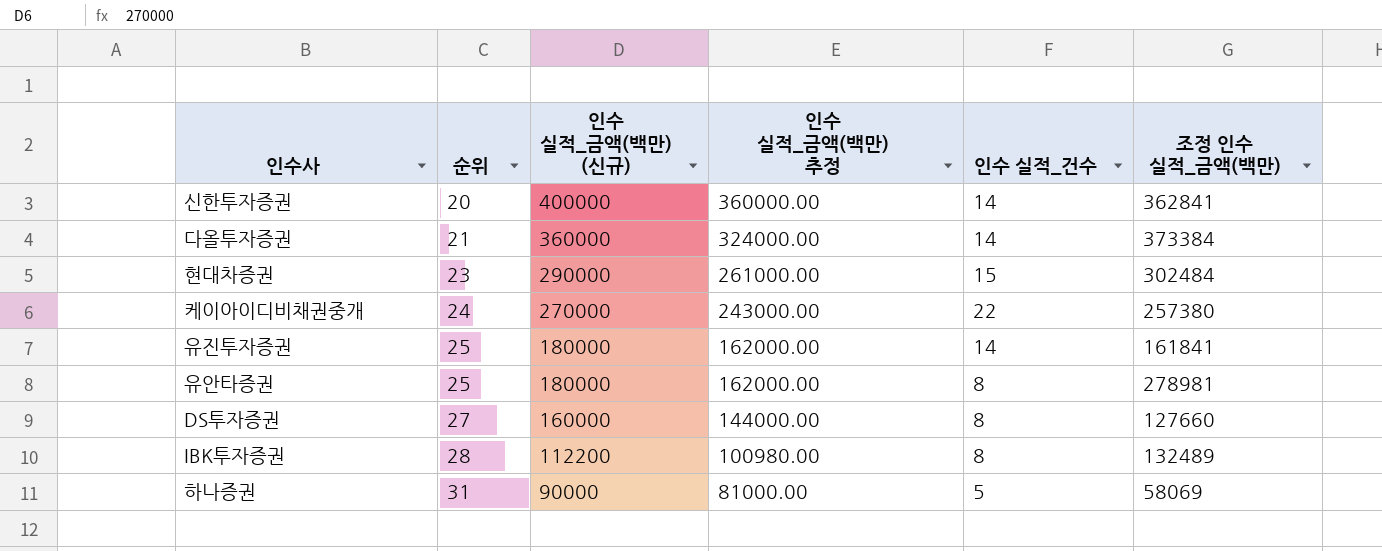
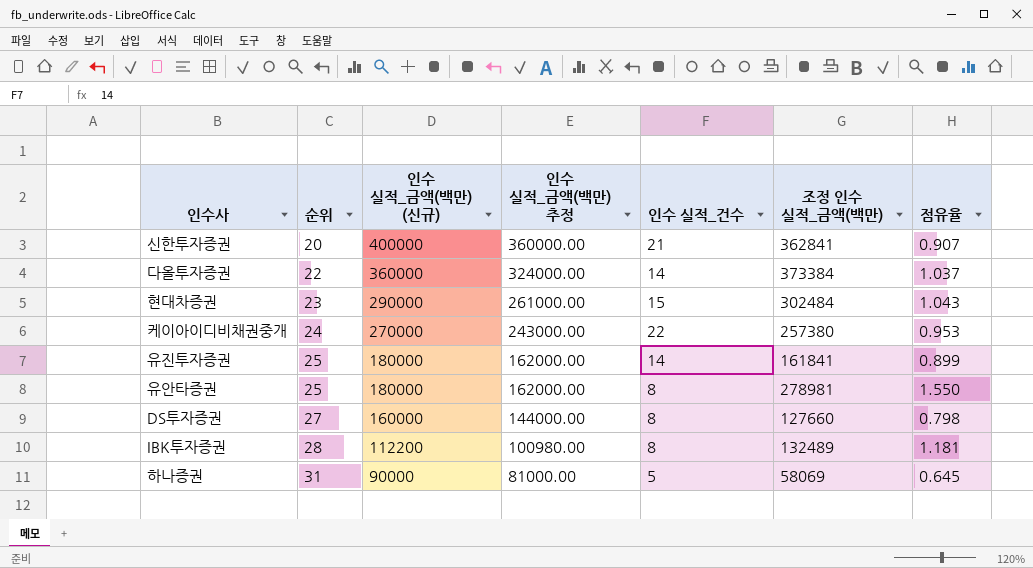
column 점유율 | formula: none -> [조정 인수 실적_금액(백만)] / [인수 실적_금액(백만) (신규)]
신한투자증권 | 인수 실적_건수: 14 -> 21
다올투자증권 | 순위: 21 -> 22

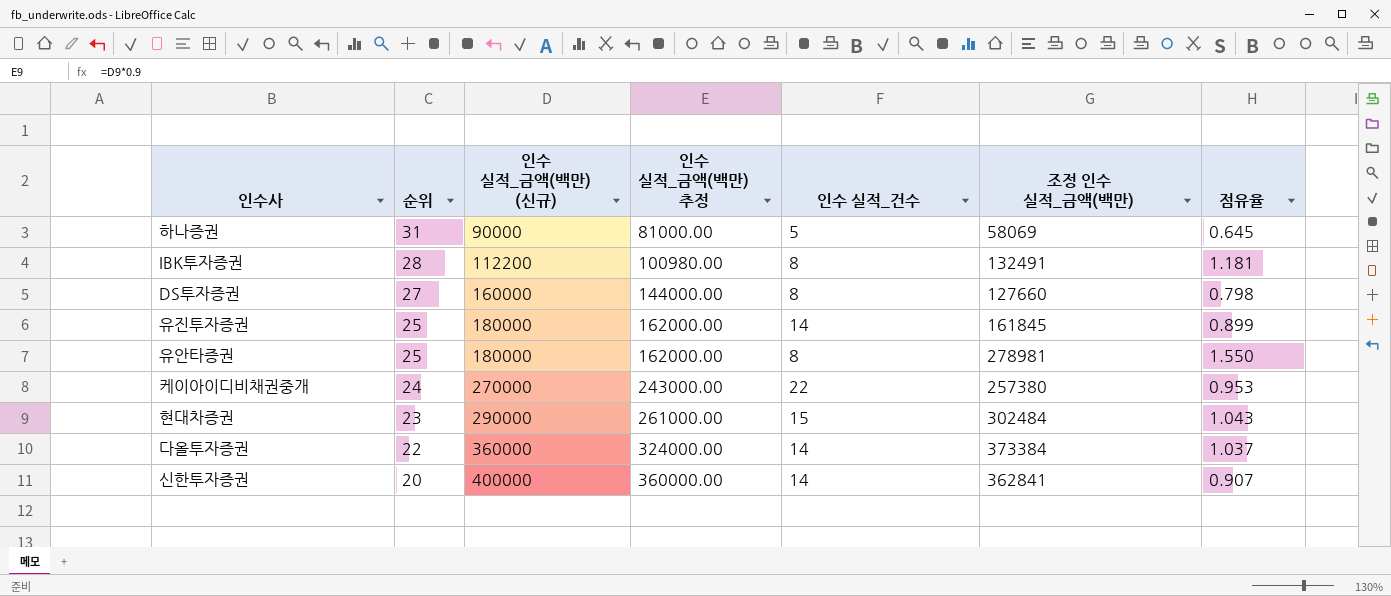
row order: 순위 ascending -> 순위 descending
IBK투자증권 | 조정 인수 실적_금액(백만): 132489 -> 132491
유진투자증권 | 조정 인수 실적_금액(백만): 161841 -> 161845
신한투자증권 | 인수 실적_건수: 21 -> 14

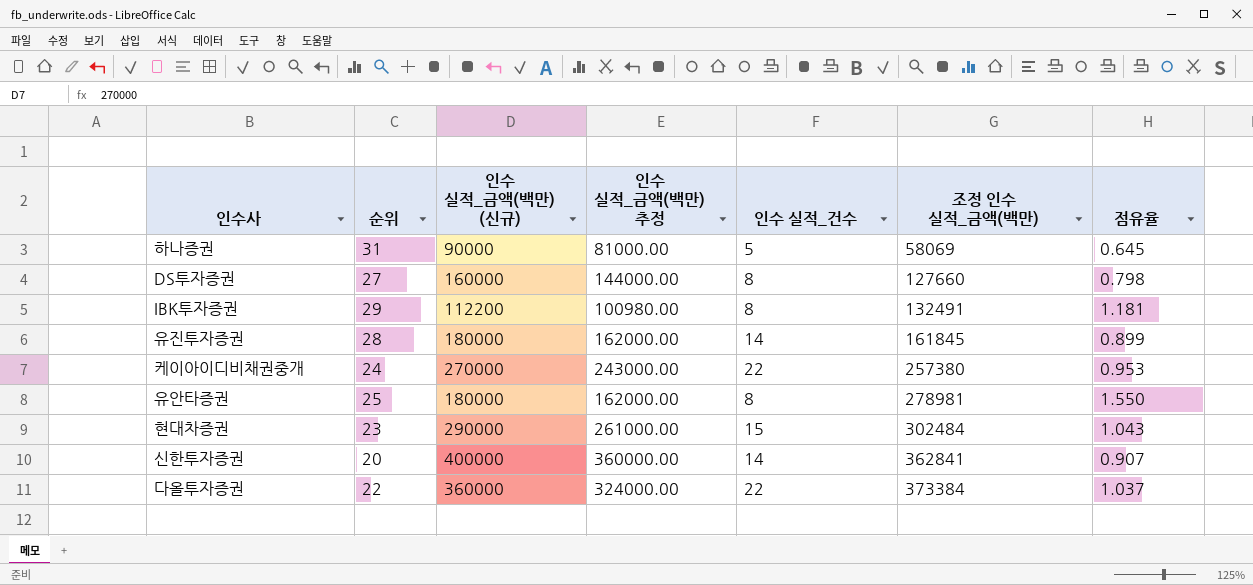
row order: 순위 descending -> 조정 인수 실적_금액(백만) ascending
IBK투자증권 | 순위: 28 -> 29
유진투자증권 | 순위: 25 -> 28
다올투자증권 | 인수 실적_건수: 14 -> 22

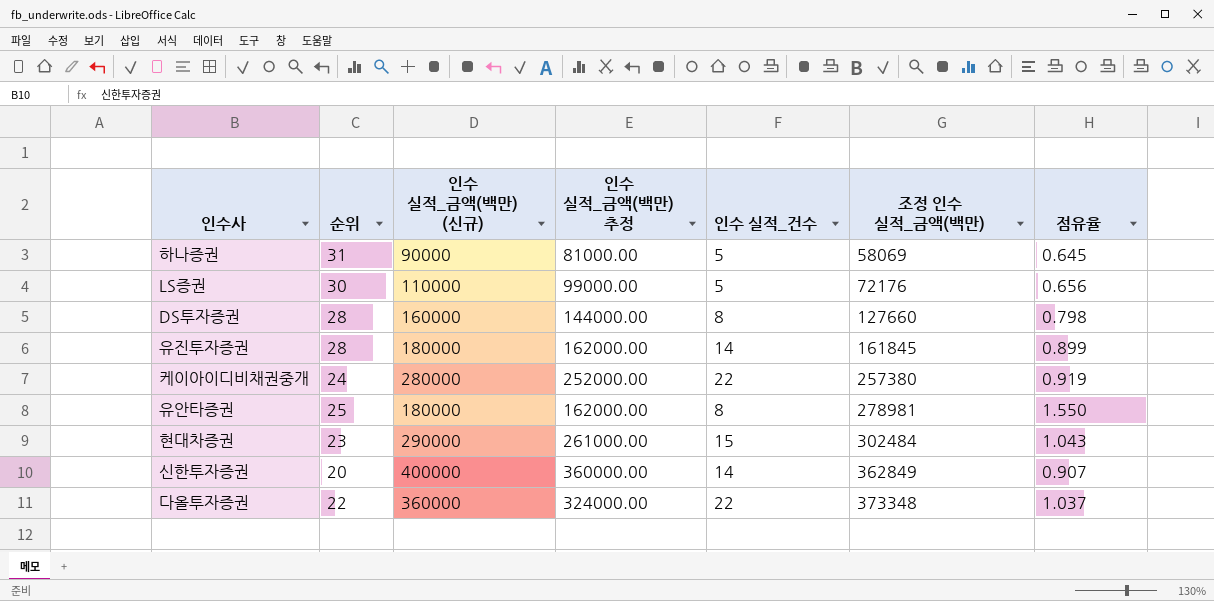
row IBK투자증권: 29 | 112200 | 100980.00 | 8 | 132491 | 1.181 -> none
row LS증권: none -> 30 | 110000 | 99000.00 | 5 | 72176 | 0.656
DS투자증권 | 순위: 27 -> 28
케이아이디비채권중개 | 인수 실적_금액(백만) (신규): 270000 -> 280000
케이아이디비채권중개 | 인수 실적_금액(백만) 추정: 243000.00 -> 252000.00
케이아이디비채권중개 | 점유율: 0.953 -> 0.919
신한투자증권 | 조정 인수 실적_금액(백만): 362841 -> 362849
다올투자증권 | 조정 인수 실적_금액(백만): 373384 -> 373348

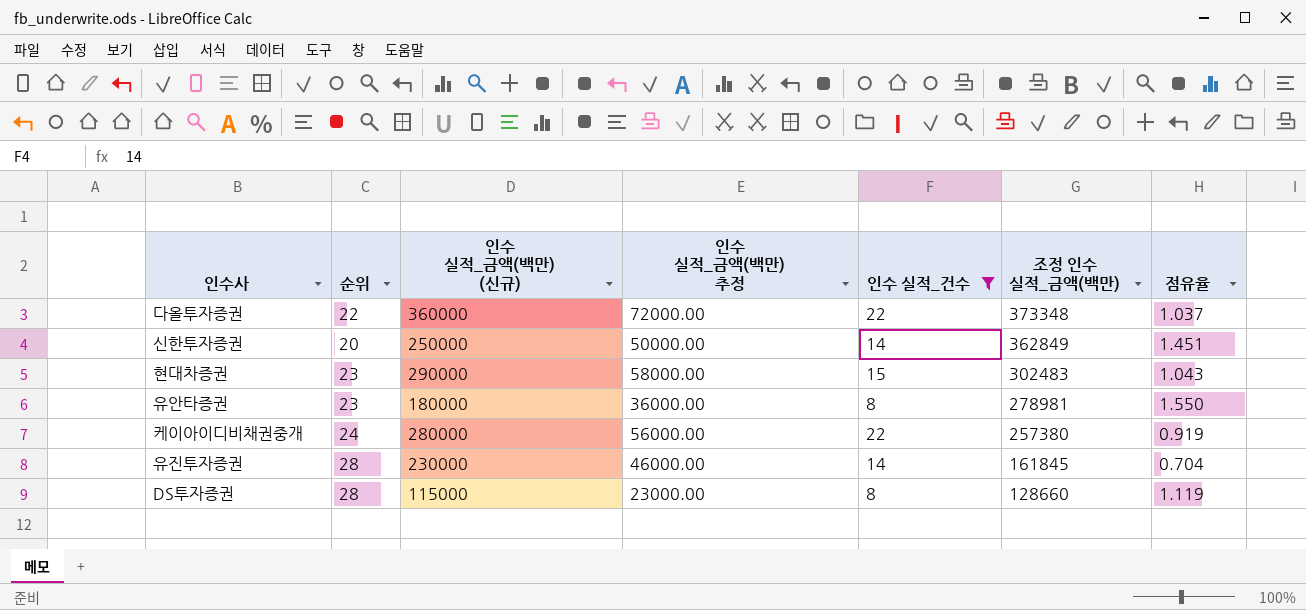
filter: none -> 인수 실적_건수 != 5
row order: 조정 인수 실적_금액(백만) ascending -> 조정 인수 실적_금액(백만) descending
column 인수 실적_금액(백만) 추정 | formula: [인수 실적_금액(백만) (신규)] * 0.9 -> [인수 실적_금액(백만) (신규)] * 0.2
신한투자증권 | 인수 실적_금액(백만) (신규): 400000 -> 250000
신한투자증권 | 점유율: 0.907 -> 1.451
현대차증권 | 조정 인수 실적_금액(백만): 302484 -> 302483
유안타증권 | 순위: 25 -> 23
유진투자증권 | 인수 실적_금액(백만) (신규): 180000 -> 230000
유진투자증권 | 점유율: 0.899 -> 0.704
DS투자증권 | 인수 실적_금액(백만) (신규): 160000 -> 115000
DS투자증권 | 조정 인수 실적_금액(백만): 127660 -> 128660
DS투자증권 | 점유율: 0.798 -> 1.119

